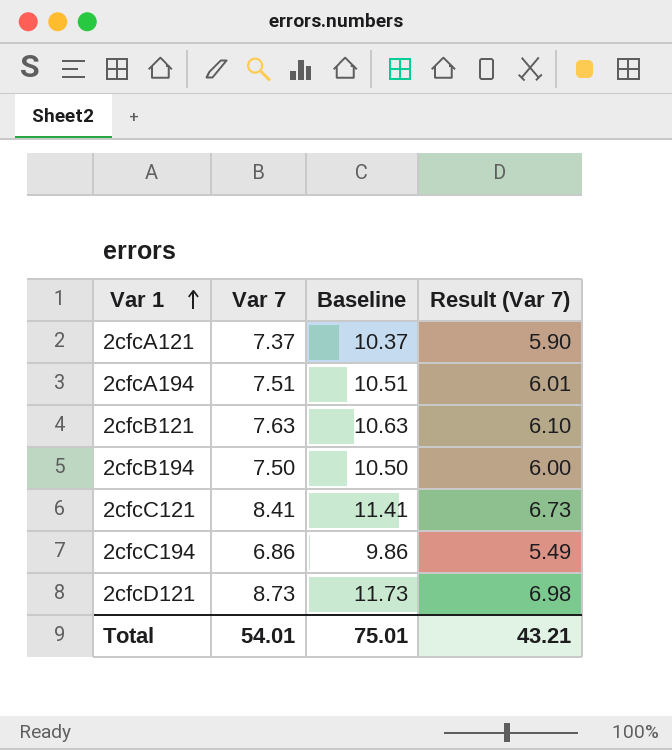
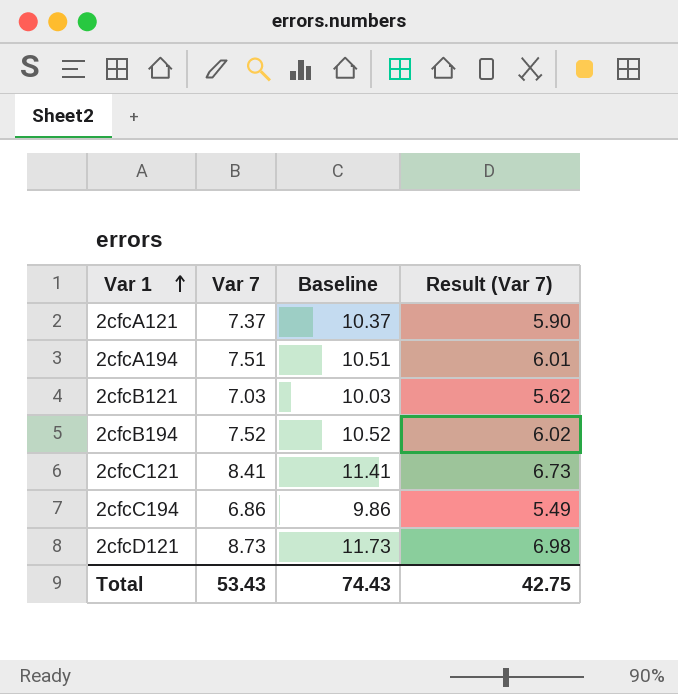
2cfcB121 | Var 7: 7.63 -> 7.03
2cfcB121 | Baseline: 10.63 -> 10.03
2cfcB121 | Result (Var 7): 6.10 -> 5.62
2cfcB194 | Var 7: 7.50 -> 7.52
2cfcB194 | Baseline: 10.50 -> 10.52
2cfcB194 | Result (Var 7): 6.00 -> 6.02
Total | Var 7: 54.01 -> 53.43
Total | Baseline: 75.01 -> 74.43
Total | Result (Var 7): 43.21 -> 42.75

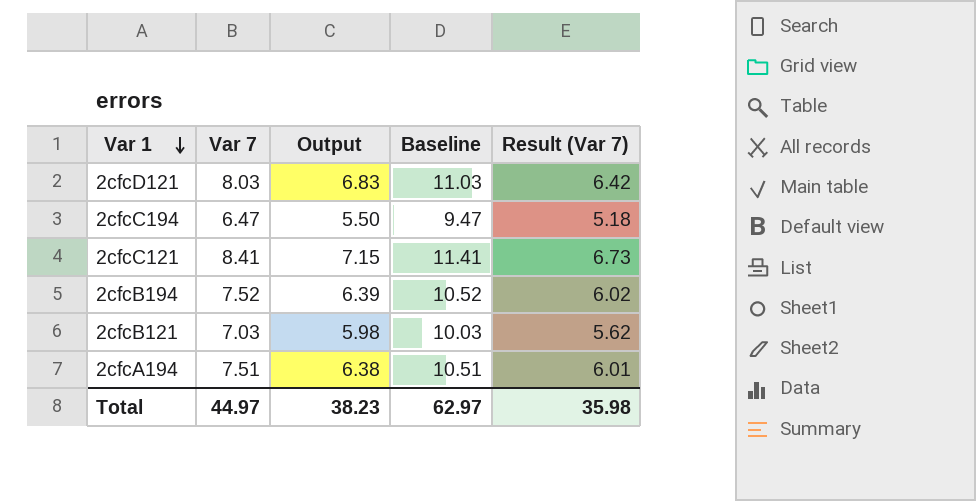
row order: Var 1 ascending -> Var 1 descending
column Output | formula: none -> [Var 7] * 0.85
row 2cfcA121: 7.37 | 10.37 | 5.90 -> none
2cfcD121 | Var 7: 8.73 -> 8.03
2cfcD121 | Baseline: 11.73 -> 11.03
2cfcD121 | Result (Var 7): 6.98 -> 6.42
2cfcC194 | Var 7: 6.86 -> 6.47
2cfcC194 | Baseline: 9.86 -> 9.47
2cfcC194 | Result (Var 7): 5.49 -> 5.18
Total | Var 7: 53.43 -> 44.97
Total | Baseline: 74.43 -> 62.97
Total | Result (Var 7): 42.75 -> 35.98

